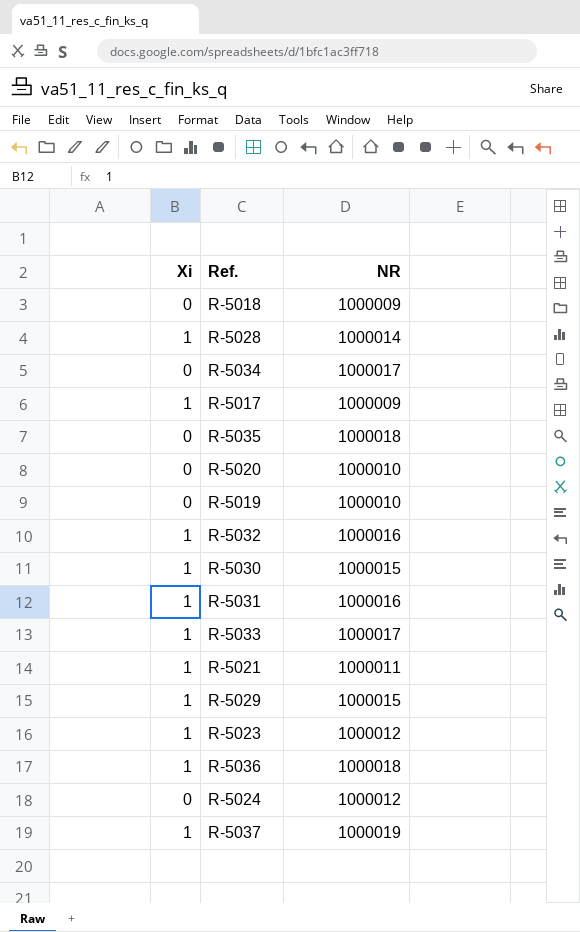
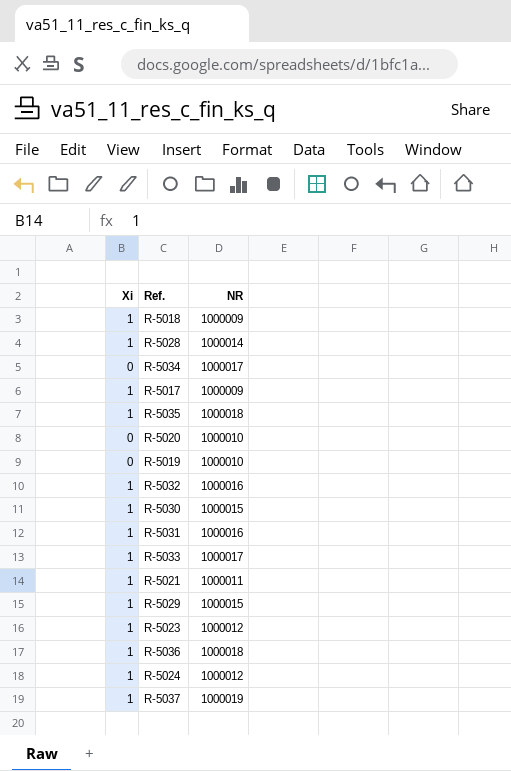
R-5018 | Xi: 0 -> 1
R-5035 | Xi: 0 -> 1
R-5024 | Xi: 0 -> 1

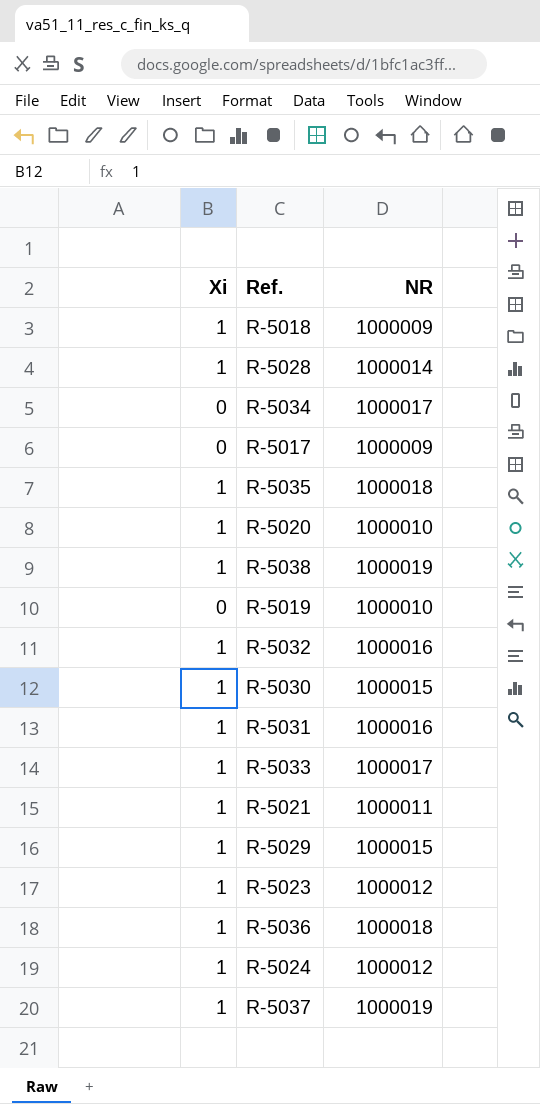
R-5017 | Xi: 1 -> 0
R-5020 | Xi: 0 -> 1
row R-5038: none -> 1 | 1000019

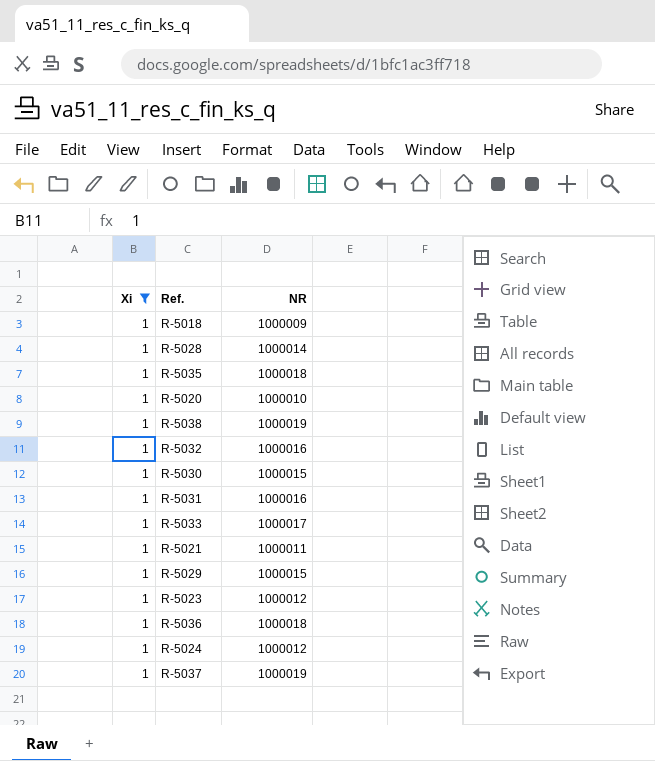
filter: none -> Xi = 1

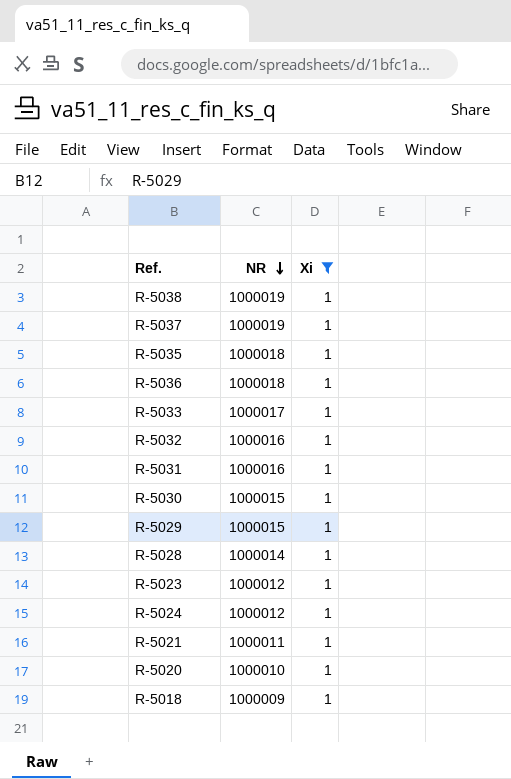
row order: none -> NR descending
column Xi | position: 1 -> 3

